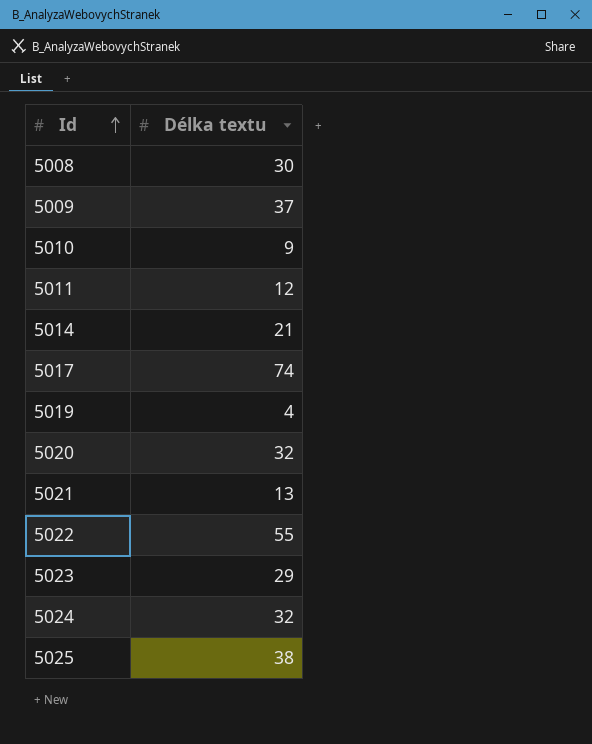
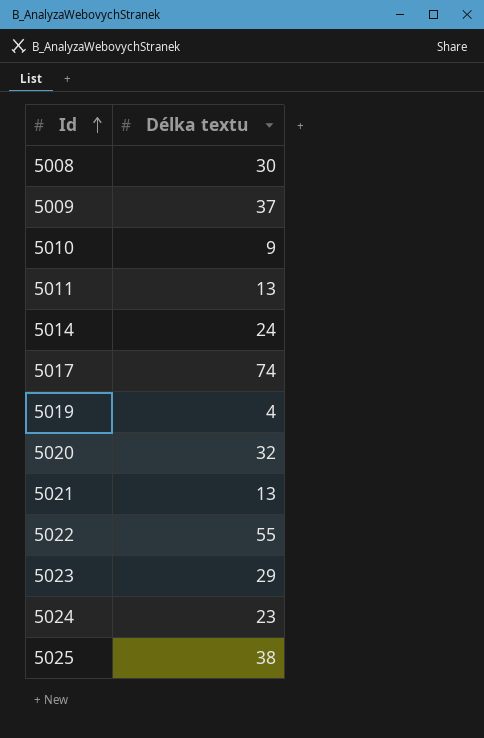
5011 | Délka textu: 12 -> 13
5014 | Délka textu: 21 -> 24
5024 | Délka textu: 32 -> 23

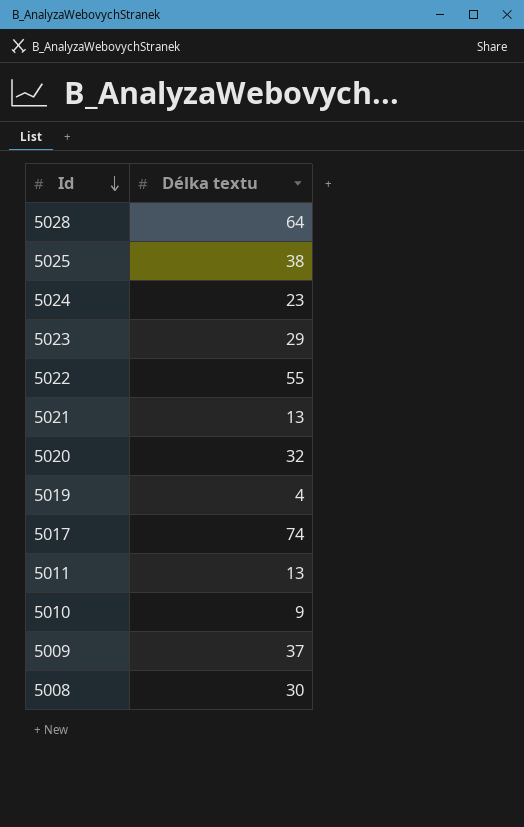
row order: Id ascending -> Id descending
row 5014: 24 -> none
row 5028: none -> 64

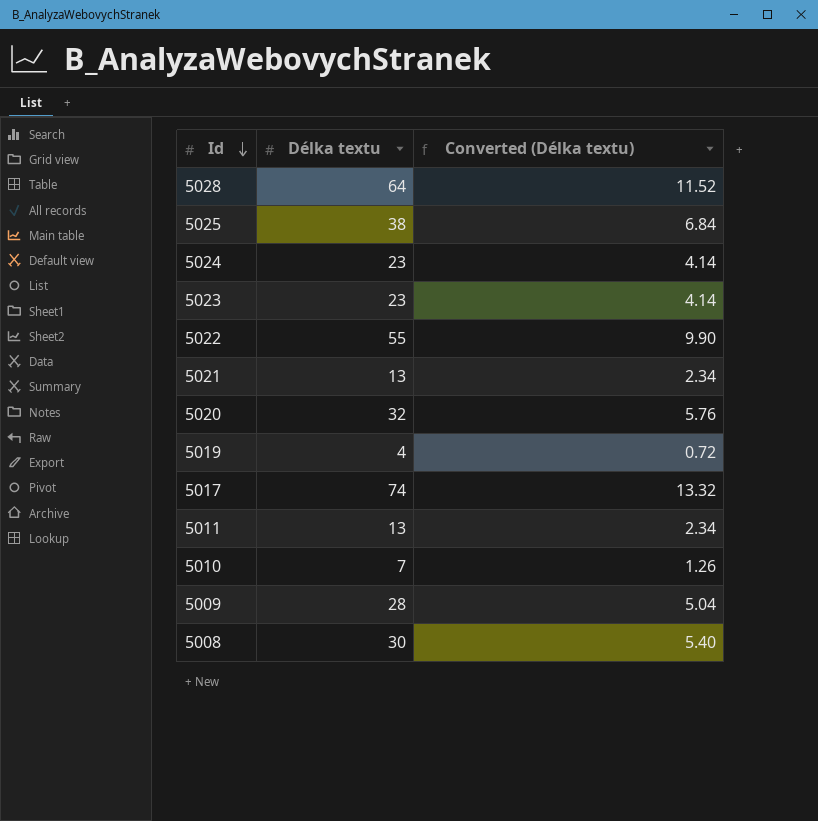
column Converted (Délka textu) | formula: none -> [Délka textu] * 0.18
5023 | Délka textu: 29 -> 23
5010 | Délka textu: 9 -> 7
5009 | Délka textu: 37 -> 28

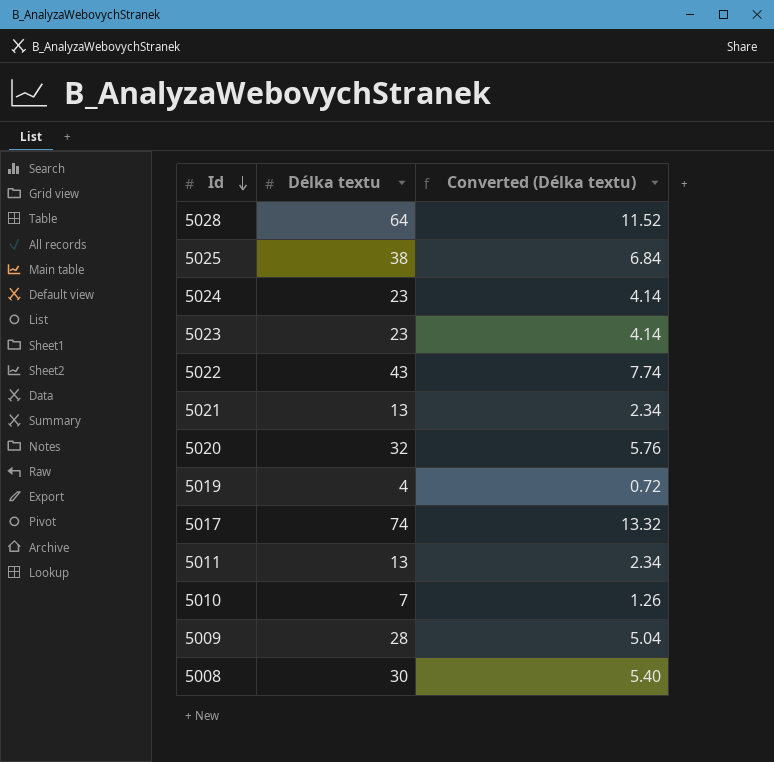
5022 | Délka textu: 55 -> 43
5022 | Converted (Délka textu): 9.90 -> 7.74

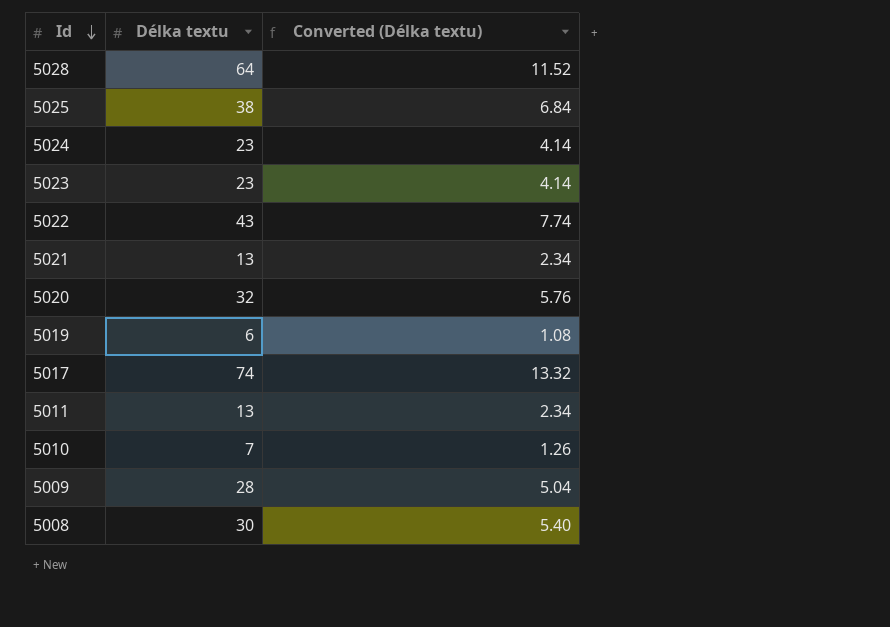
5019 | Délka textu: 4 -> 6
5019 | Converted (Délka textu): 0.72 -> 1.08

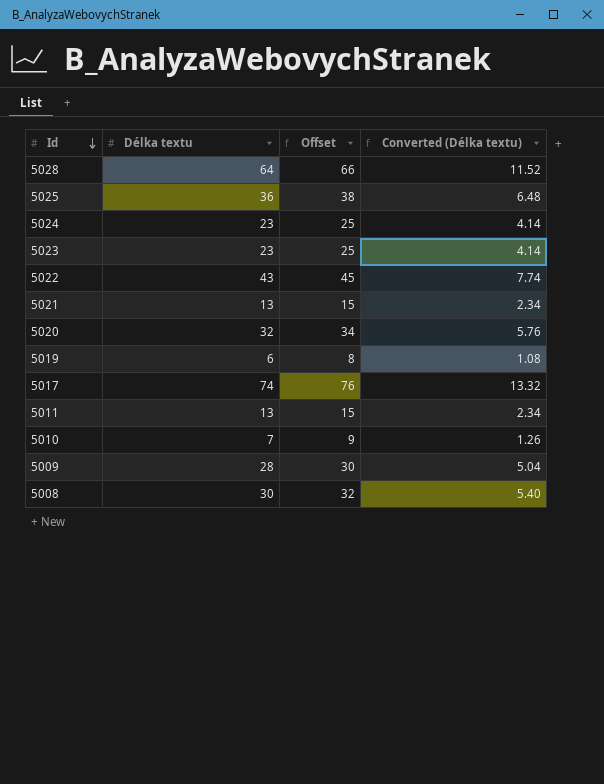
column Offset | formula: none -> [Délka textu] + 2
5025 | Délka textu: 38 -> 36
5025 | Converted (Délka textu): 6.84 -> 6.48

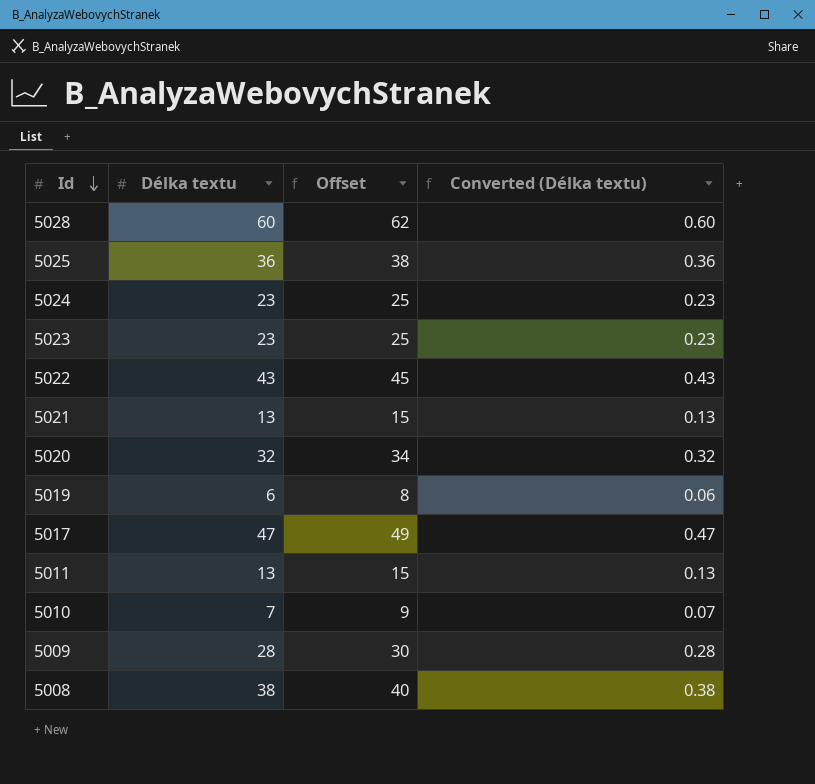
column Converted (Délka textu) | formula: [Délka textu] * 0.18 -> [Délka textu] * 0.01
5028 | Délka textu: 64 -> 60
5028 | Offset: 66 -> 62
5017 | Délka textu: 74 -> 47
5017 | Offset: 76 -> 49
5008 | Délka textu: 30 -> 38
5008 | Offset: 32 -> 40

